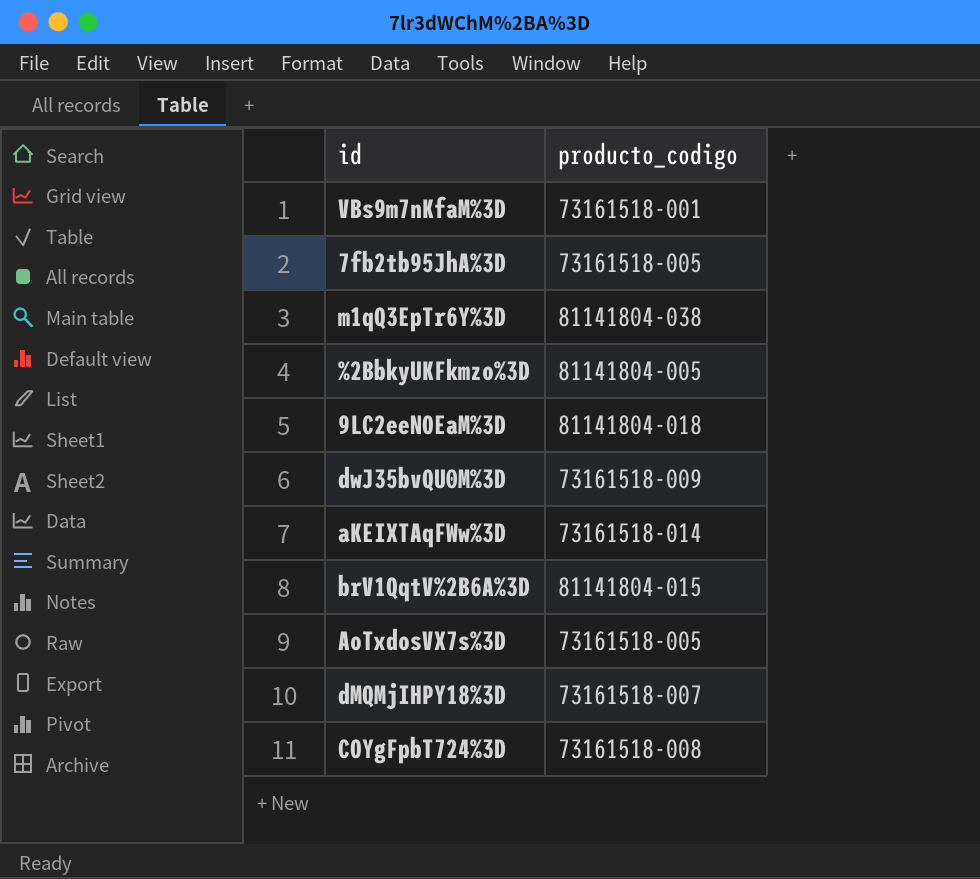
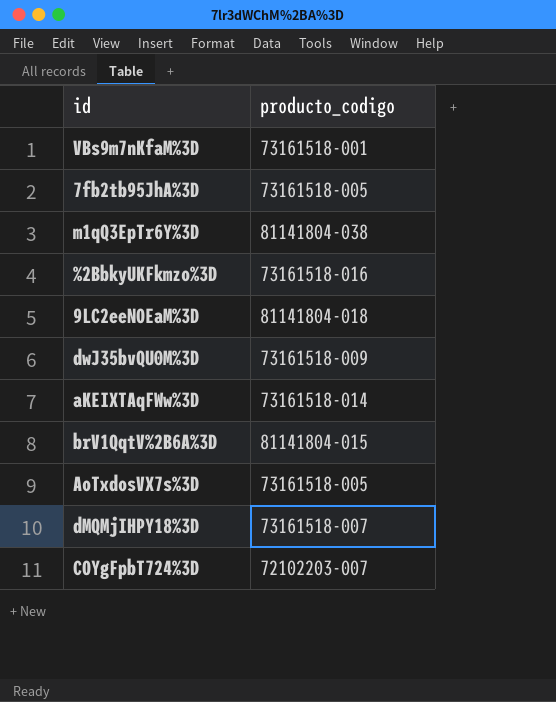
%2BbkyUKFkmzo%3D | producto_codigo: 81141804-005 -> 73161518-016
COYgFpbT724%3D | producto_codigo: 73161518-008 -> 72102203-007

